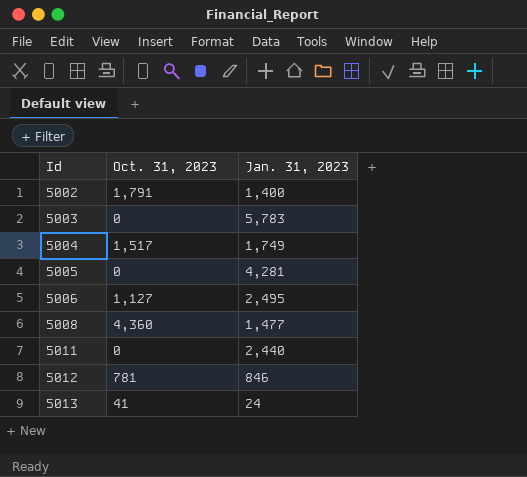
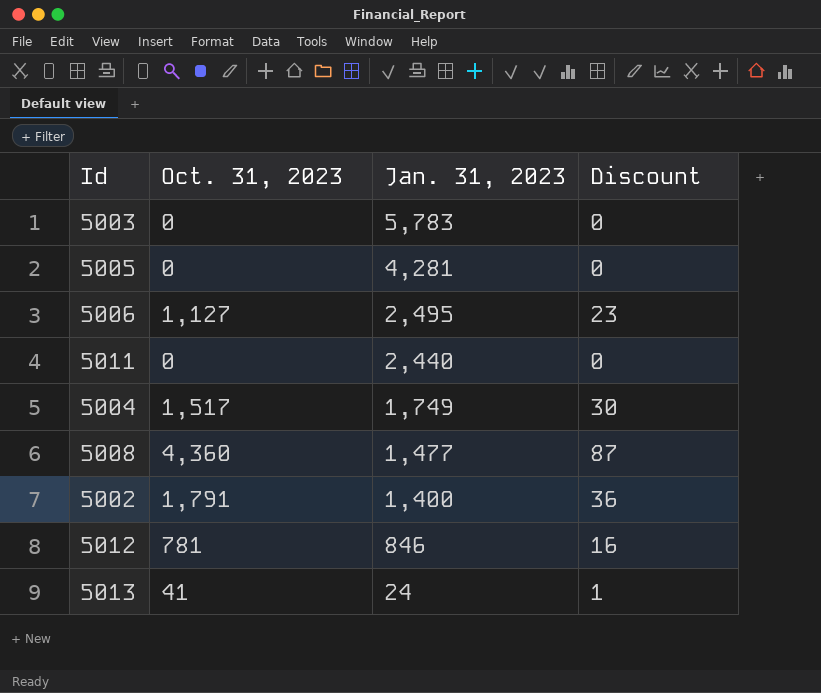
row order: Id ascending -> Jan. 31, 2023 descending
column Discount | formula: none -> [Oct. 31, 2023] * 0.02

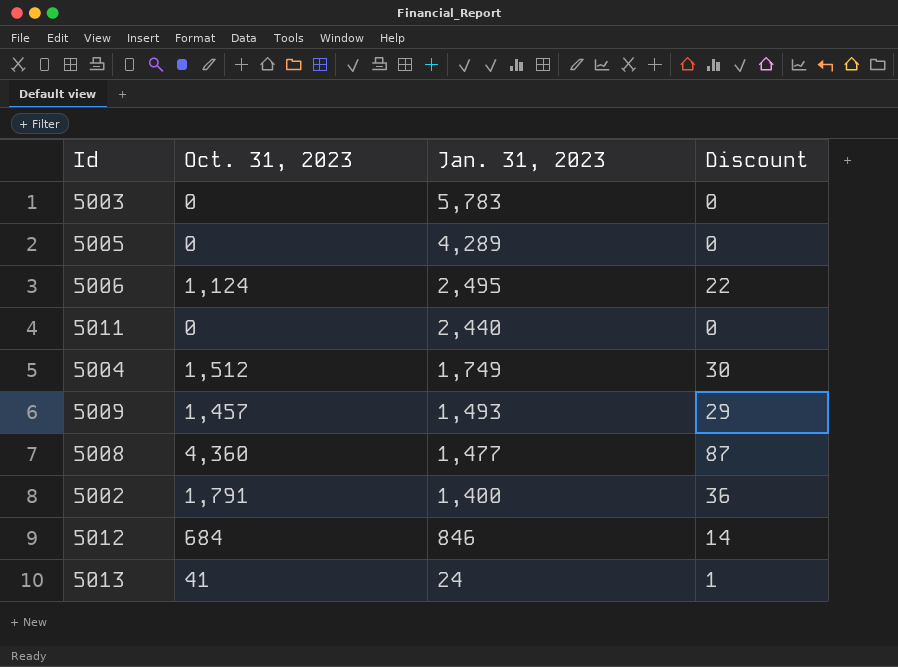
5005 | Jan. 31, 2023: 4,281 -> 4,289
5006 | Oct. 31, 2023: 1,127 -> 1,124
5006 | Discount: 23 -> 22
5004 | Oct. 31, 2023: 1,517 -> 1,512
row 5009: none -> 1,457 | 1,493 | 29
5012 | Oct. 31, 2023: 781 -> 684
5012 | Discount: 16 -> 14

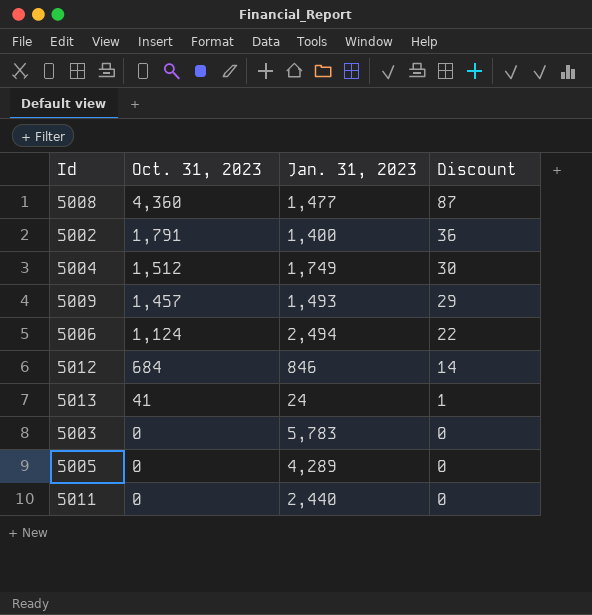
row order: Jan. 31, 2023 descending -> Oct. 31, 2023 descending
5006 | Jan. 31, 2023: 2,495 -> 2,494

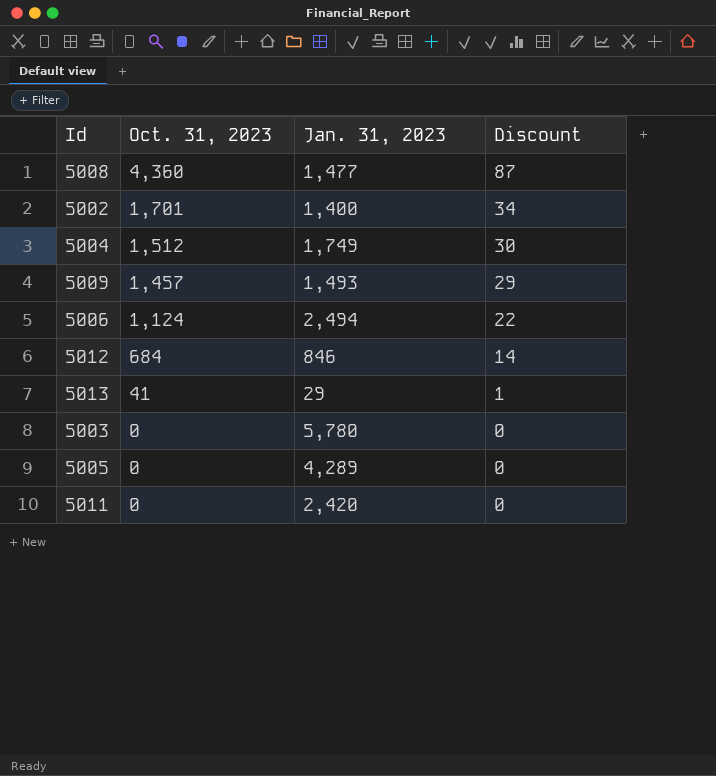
5002 | Oct. 31, 2023: 1,791 -> 1,701
5002 | Discount: 36 -> 34
5013 | Jan. 31, 2023: 24 -> 29
5003 | Jan. 31, 2023: 5,783 -> 5,780
5011 | Jan. 31, 2023: 2,440 -> 2,420

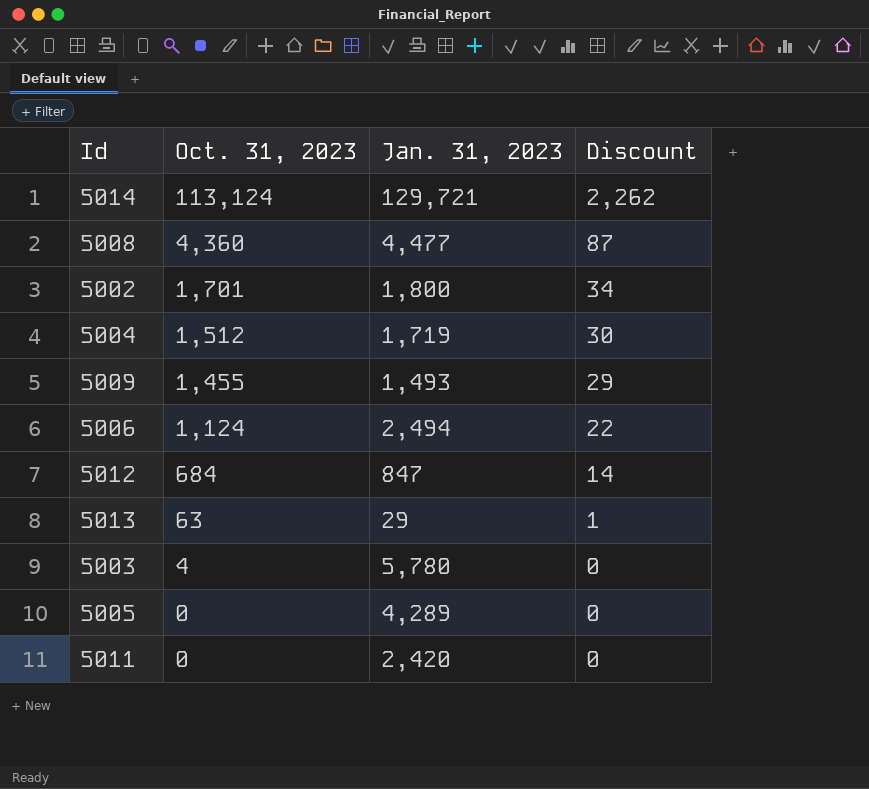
row 5014: none -> 113,124 | 129,721 | 2,262
5008 | Jan. 31, 2023: 1,477 -> 4,477
5002 | Jan. 31, 2023: 1,400 -> 1,800
5004 | Jan. 31, 2023: 1,749 -> 1,719
5009 | Oct. 31, 2023: 1,457 -> 1,455
5012 | Jan. 31, 2023: 846 -> 847
5013 | Oct. 31, 2023: 41 -> 63
5003 | Oct. 31, 2023: 0 -> 4

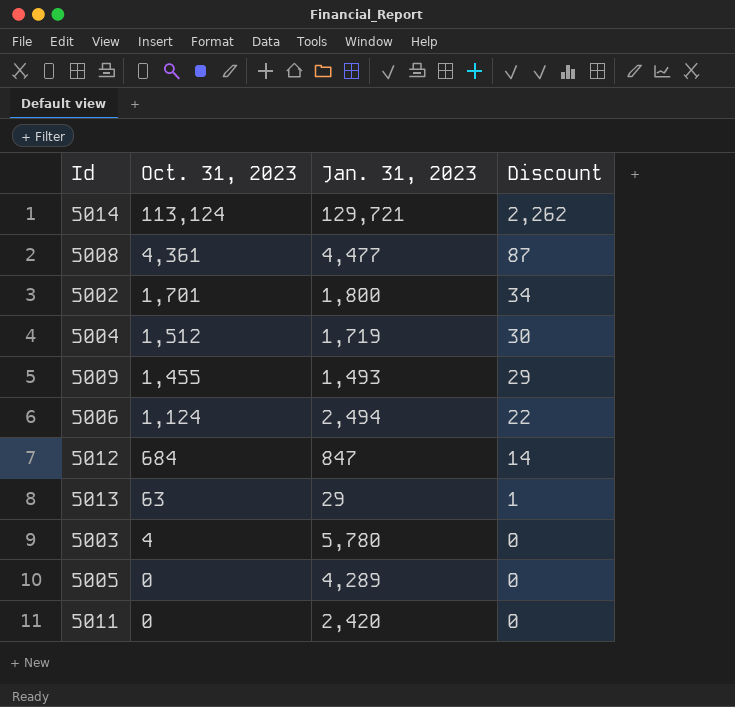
5008 | Oct. 31, 2023: 4,360 -> 4,361

